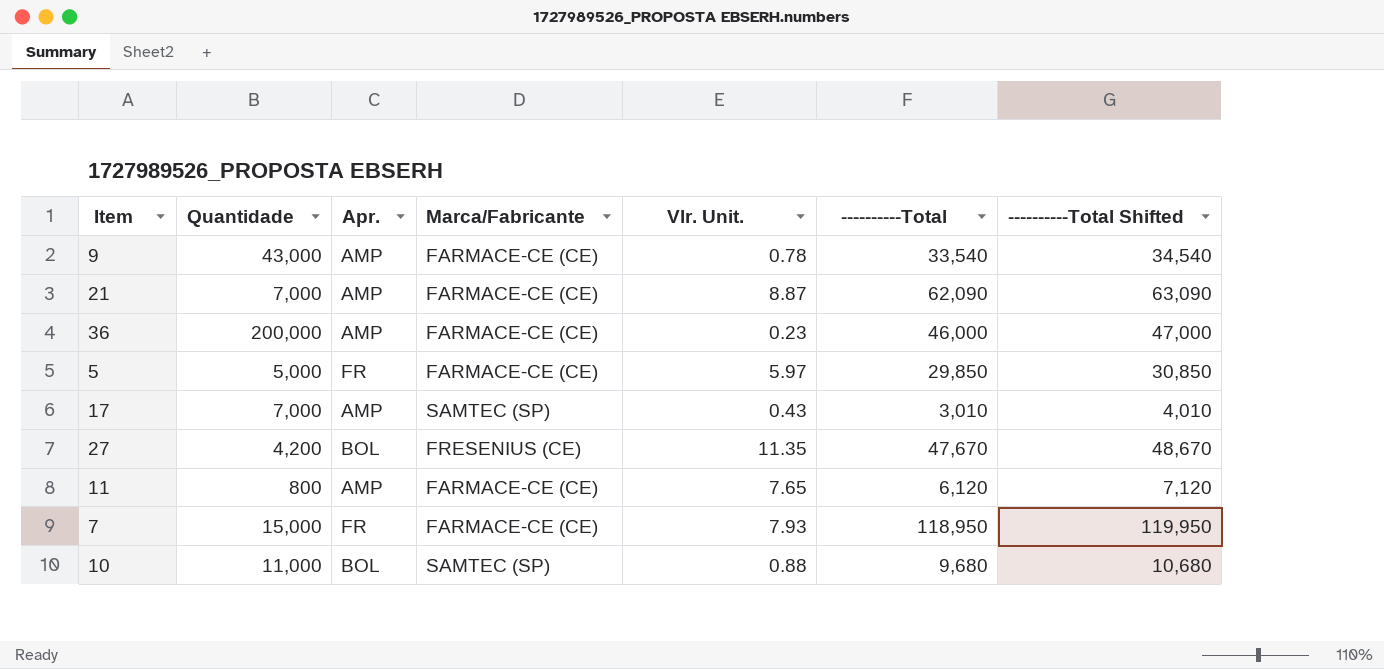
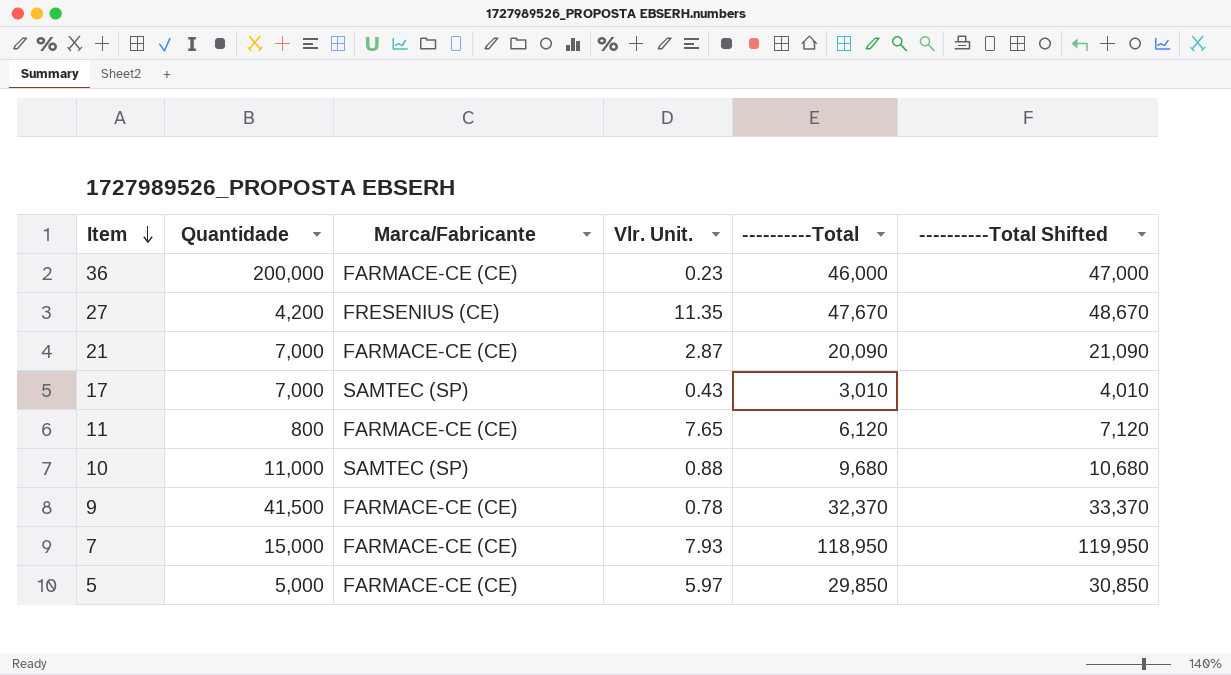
row order: none -> Item descending
column Apr. | position: 3 -> none
21 | Vlr. Unit.: 8.87 -> 2.87
21 | ----------Total: 62,090 -> 20,090
21 | ----------Total Shifted: 63,090 -> 21,090
9 | Quantidade: 43,000 -> 41,500
9 | ----------Total: 33,540 -> 32,370
9 | ----------Total Shifted: 34,540 -> 33,370

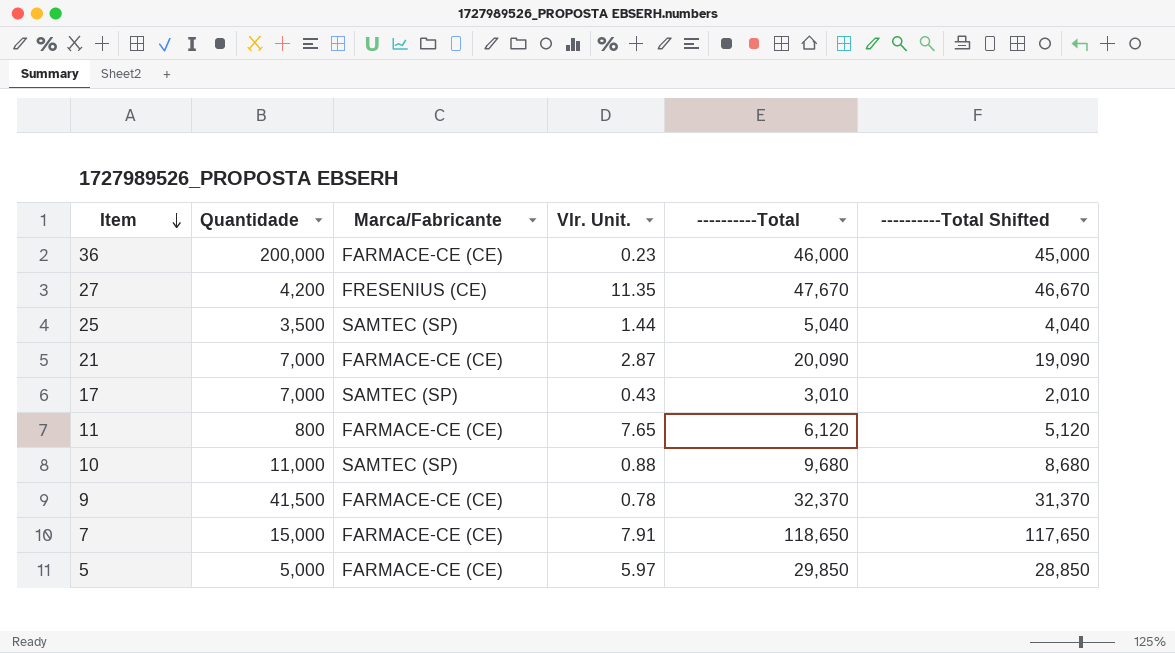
column ----------Total Shifted | formula: [----------Total] + 1000 -> [----------Total] - 1000
row 25: none -> 3,500 | SAMTEC (SP) | 1.44 | 5,040 | 4,040
7 | Vlr. Unit.: 7.93 -> 7.91
7 | ----------Total: 118,950 -> 118,650

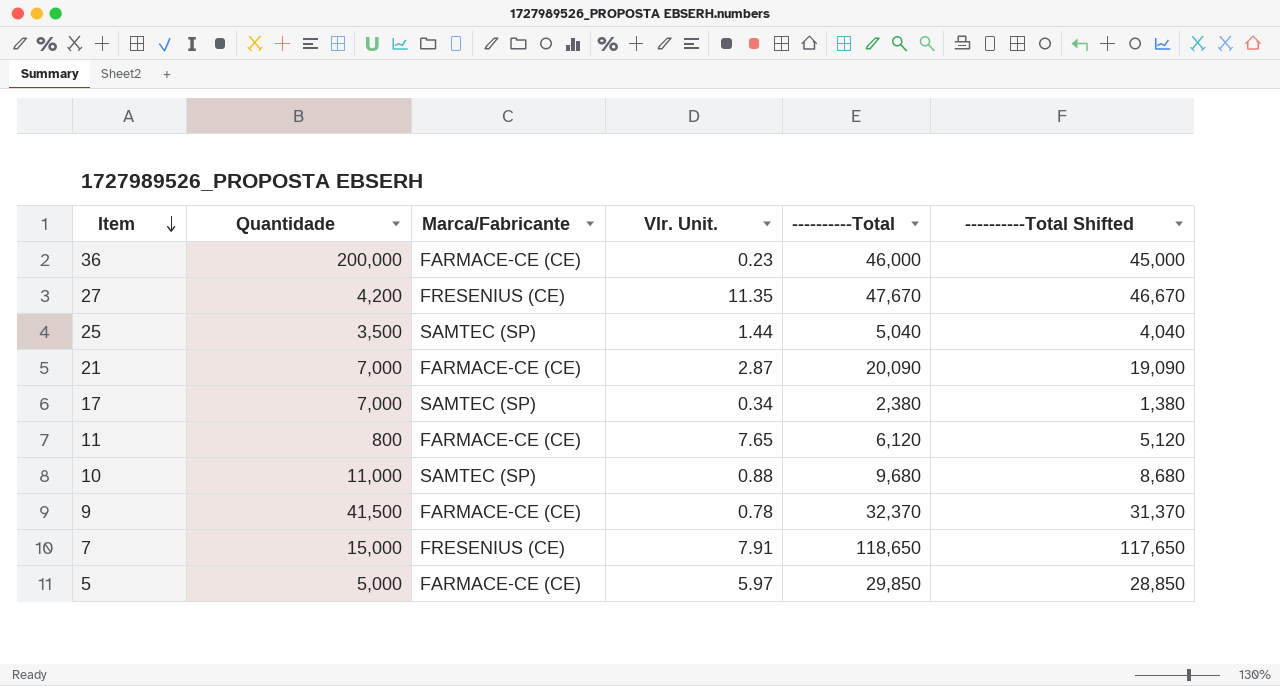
17 | Vlr. Unit.: 0.43 -> 0.34
17 | ----------Total: 3,010 -> 2,380
17 | ----------Total Shifted: 2,010 -> 1,380
7 | Marca/Fabricante: FARMACE-CE (CE) -> FRESENIUS (CE)

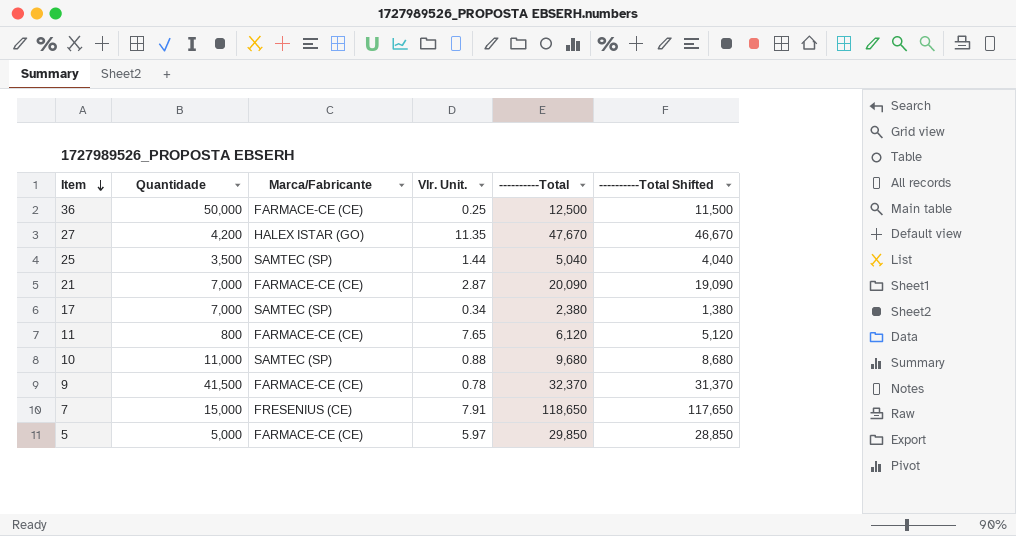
36 | Quantidade: 200,000 -> 50,000
36 | Vlr. Unit.: 0.23 -> 0.25
36 | ----------Total: 46,000 -> 12,500
36 | ----------Total Shifted: 45,000 -> 11,500
27 | Marca/Fabricante: FRESENIUS (CE) -> HALEX ISTAR (GO)

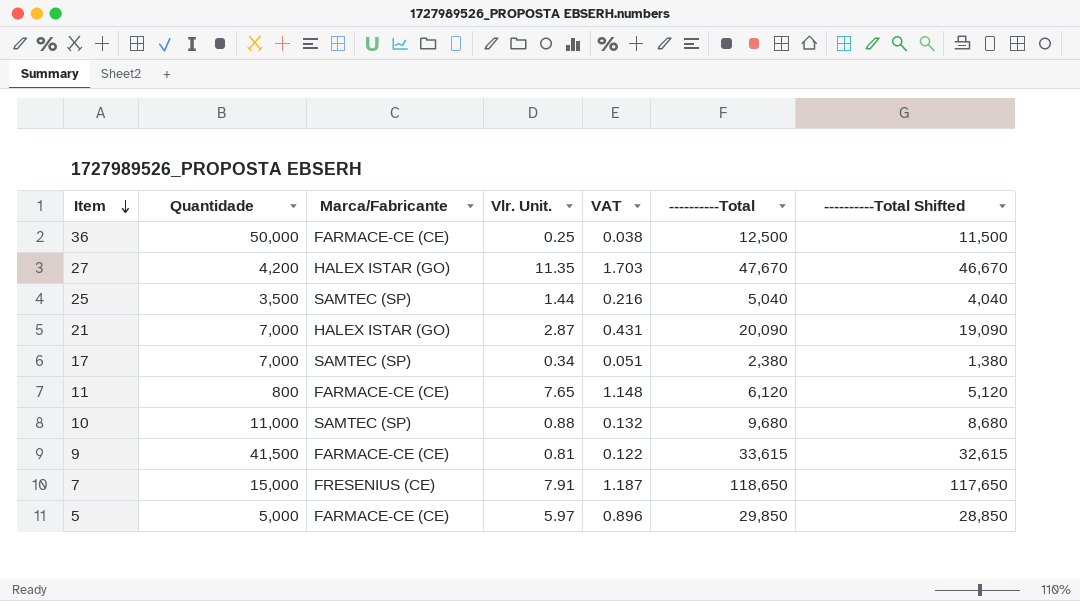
column VAT | formula: none -> [Vlr. Unit.] * 0.15
21 | Marca/Fabricante: FARMACE-CE (CE) -> HALEX ISTAR (GO)
9 | Vlr. Unit.: 0.78 -> 0.81
9 | ----------Total: 32,370 -> 33,615
9 | ----------Total Shifted: 31,370 -> 32,615

